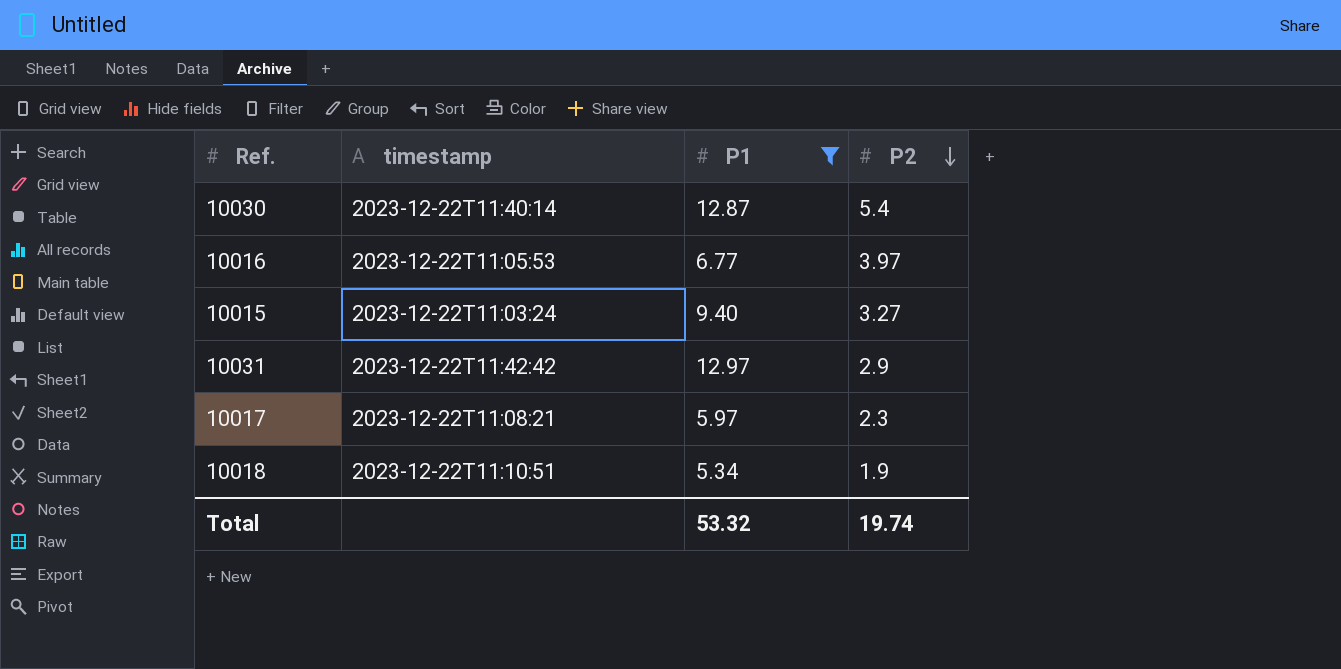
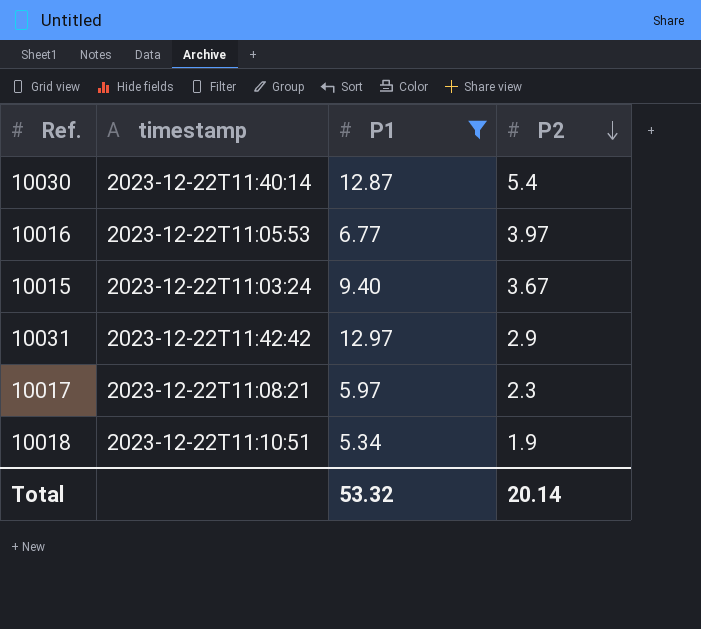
10015 | P2: 3.27 -> 3.67
Total | P2: 19.74 -> 20.14

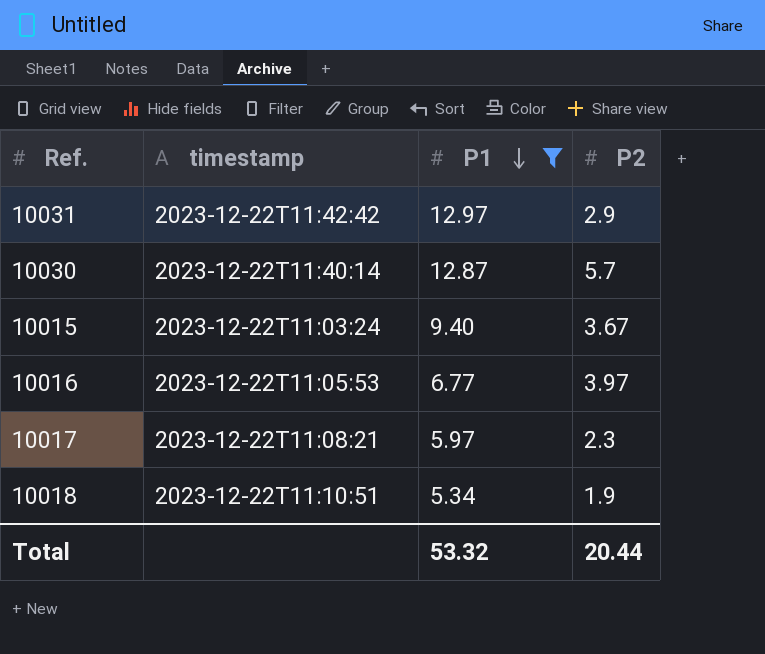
row order: P2 descending -> P1 descending
10030 | P2: 5.4 -> 5.7
Total | P2: 20.14 -> 20.44

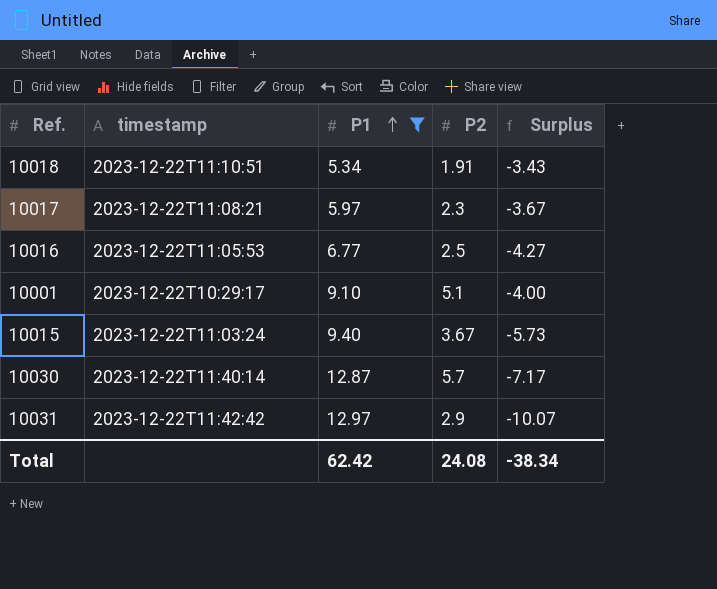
row order: P1 descending -> P1 ascending
column Surplus | formula: none -> [P2] - [P1]
10018 | P2: 1.9 -> 1.91
10016 | P2: 3.97 -> 2.5
row 10001: none -> 2023-12-22T10:29:17 | 9.10 | 5.1 | -4.00
Total | P1: 53.32 -> 62.42
Total | P2: 20.44 -> 24.08

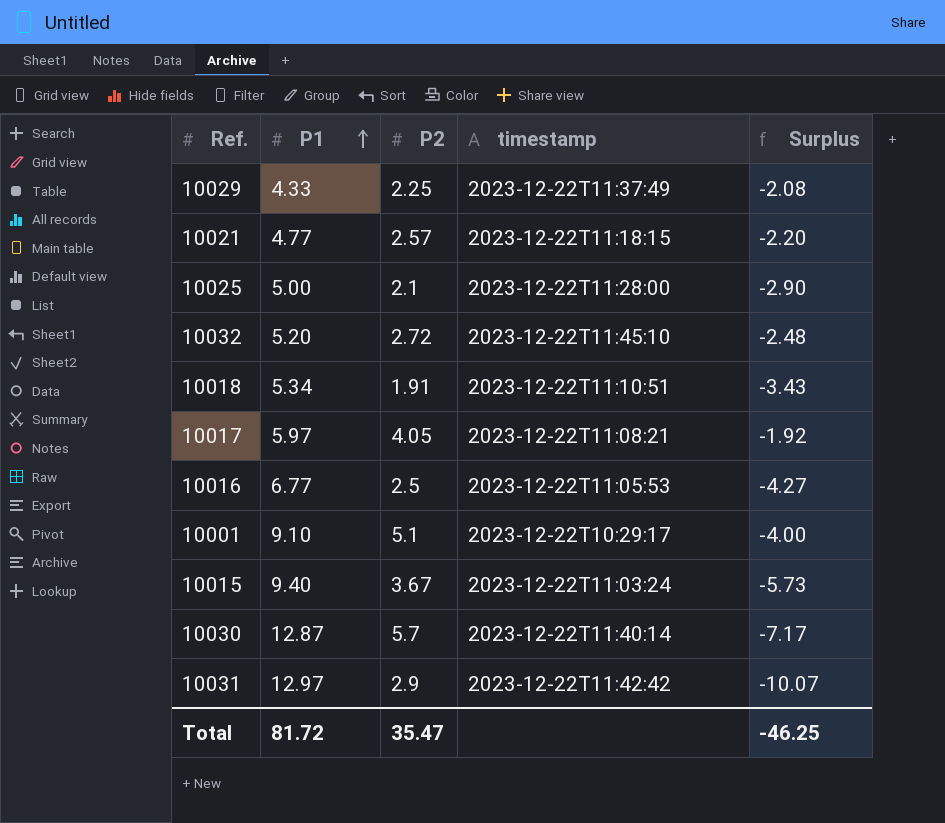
filter: P1 >= 5.34 -> none
column timestamp | position: 2 -> 4
10017 | P2: 2.3 -> 4.05
10017 | Surplus: -3.67 -> -1.92
Total | P1: 62.42 -> 81.72
Total | P2: 24.08 -> 35.47
Total | Surplus: -38.34 -> -46.25

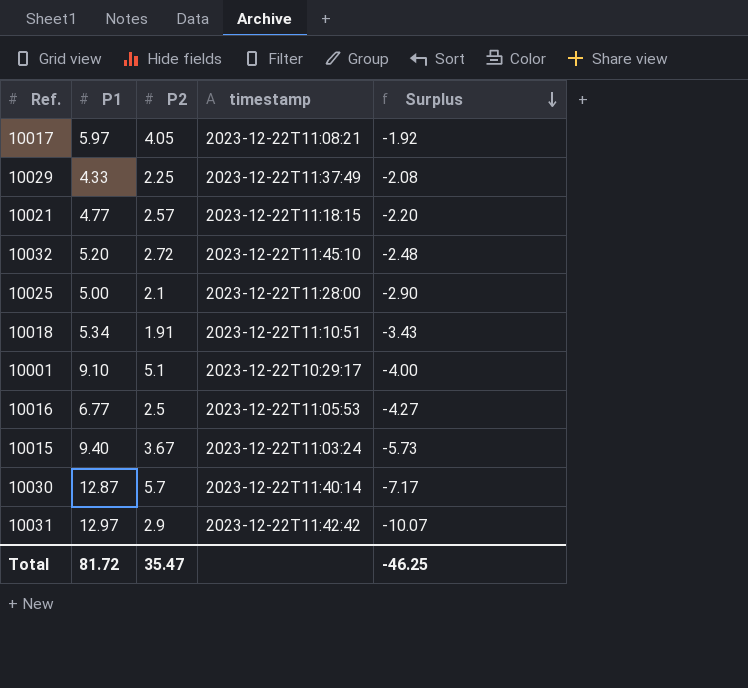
row order: P1 ascending -> Surplus descending

